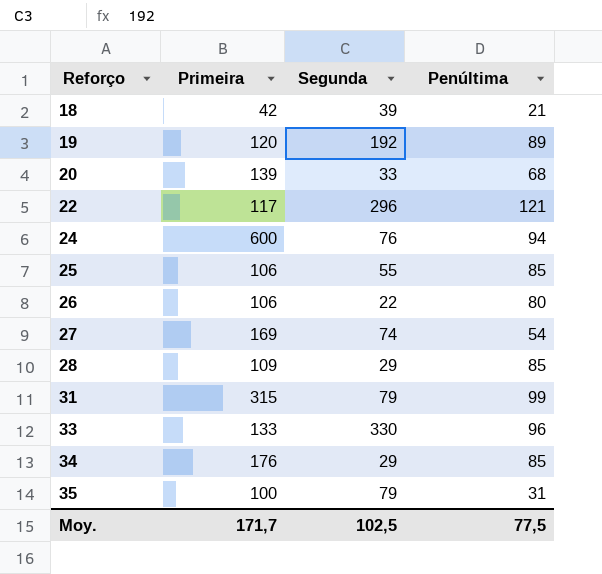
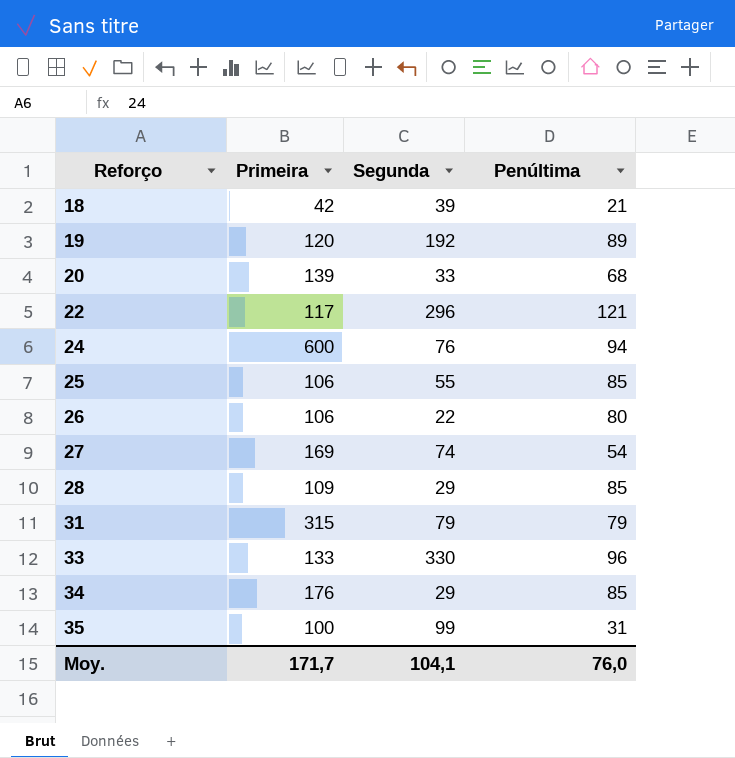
31 | Penúltima: 99 -> 79
35 | Segunda: 79 -> 99
Moy. | Segunda: 102,5 -> 104,1
Moy. | Penúltima: 77,5 -> 76,0

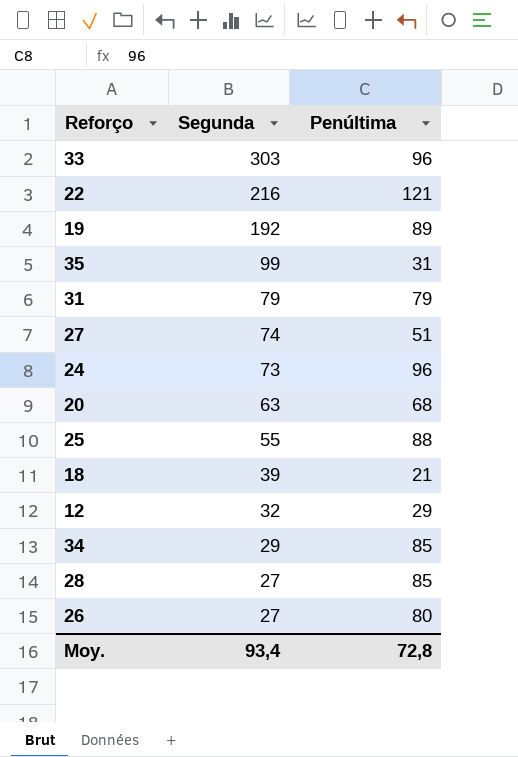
row order: Reforço ascending -> Segunda descending
column Primeira | position: 2 -> none
33 | Segunda: 330 -> 303
22 | Segunda: 296 -> 216
27 | Penúltima: 54 -> 51
24 | Segunda: 76 -> 73
24 | Penúltima: 94 -> 96
20 | Segunda: 33 -> 63
25 | Penúltima: 85 -> 88
row 12: none -> 32 | 29
28 | Segunda: 29 -> 27
26 | Segunda: 22 -> 27
Moy. | Segunda: 104,1 -> 93,4
Moy. | Penúltima: 76,0 -> 72,8

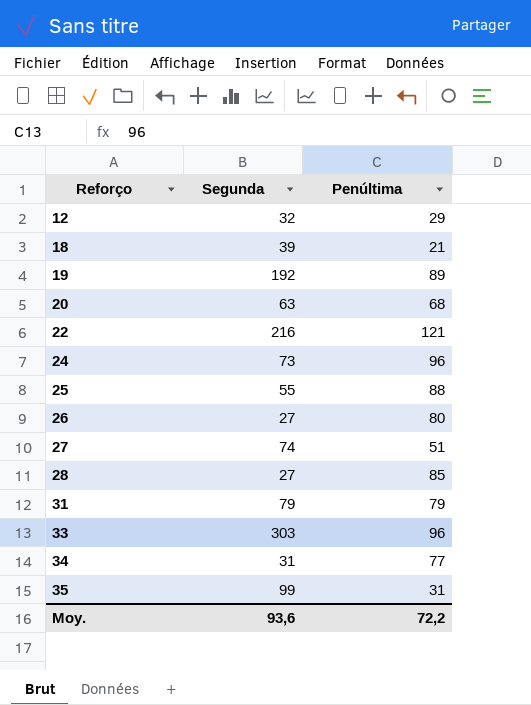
row order: Segunda descending -> Reforço ascending
34 | Segunda: 29 -> 31
34 | Penúltima: 85 -> 77
Moy. | Segunda: 93,4 -> 93,6
Moy. | Penúltima: 72,8 -> 72,2

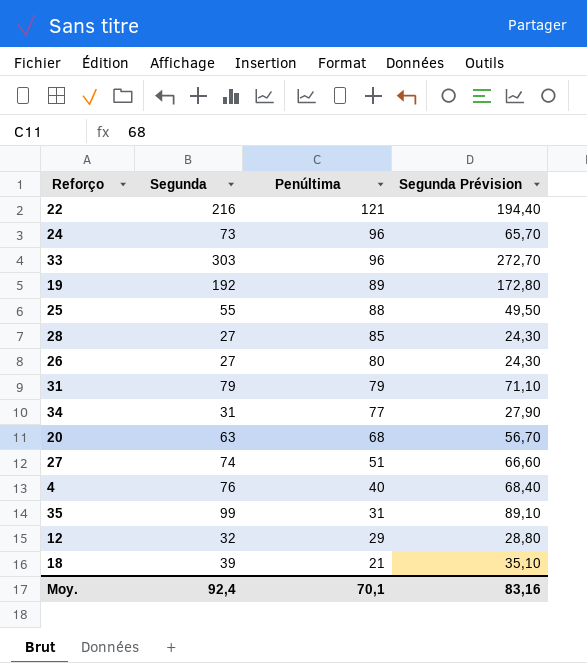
row order: Reforço ascending -> Penúltima descending
column Segunda Prévision | formula: none -> [Segunda] * 0,9
row 4: none -> 76 | 40 | 68,40
Moy. | Segunda: 93,6 -> 92,4
Moy. | Penúltima: 72,2 -> 70,1

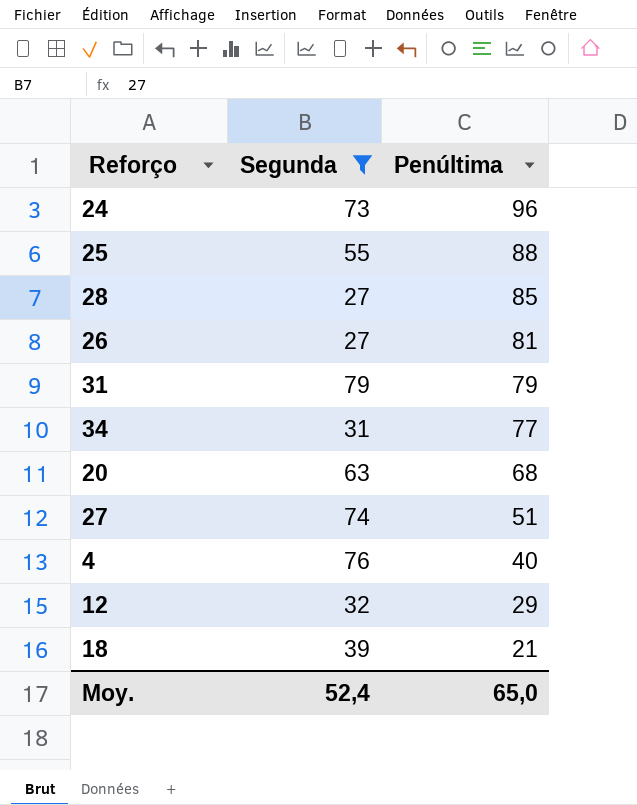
filter: none -> Segunda <= 79
column Segunda Prévision | formula: [Segunda] * 0,9 -> none
26 | Penúltima: 80 -> 81
Moy. | Segunda: 92,4 -> 52,4
Moy. | Penúltima: 70,1 -> 65,0

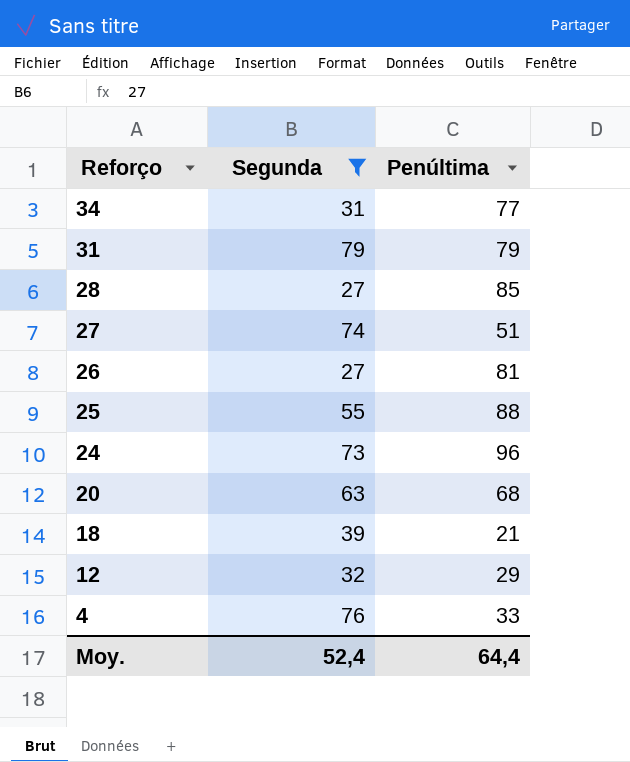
row order: Penúltima descending -> Reforço descending
4 | Penúltima: 40 -> 33
Moy. | Penúltima: 65,0 -> 64,4

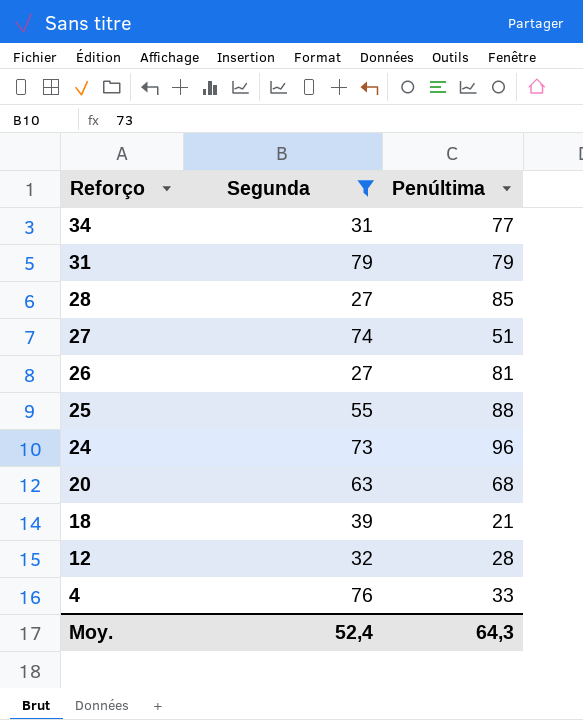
12 | Penúltima: 29 -> 28
Moy. | Penúltima: 64,4 -> 64,3

